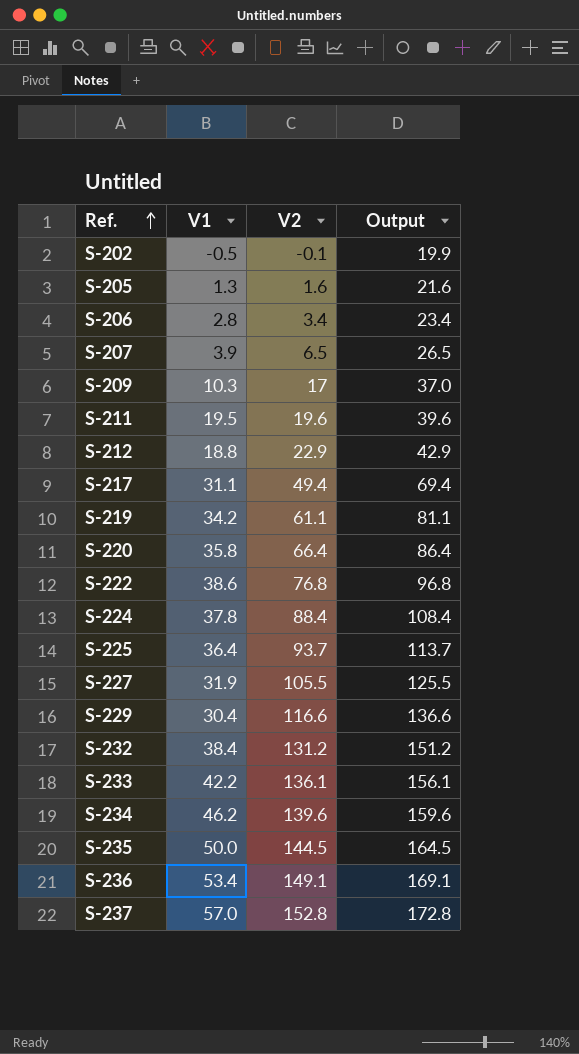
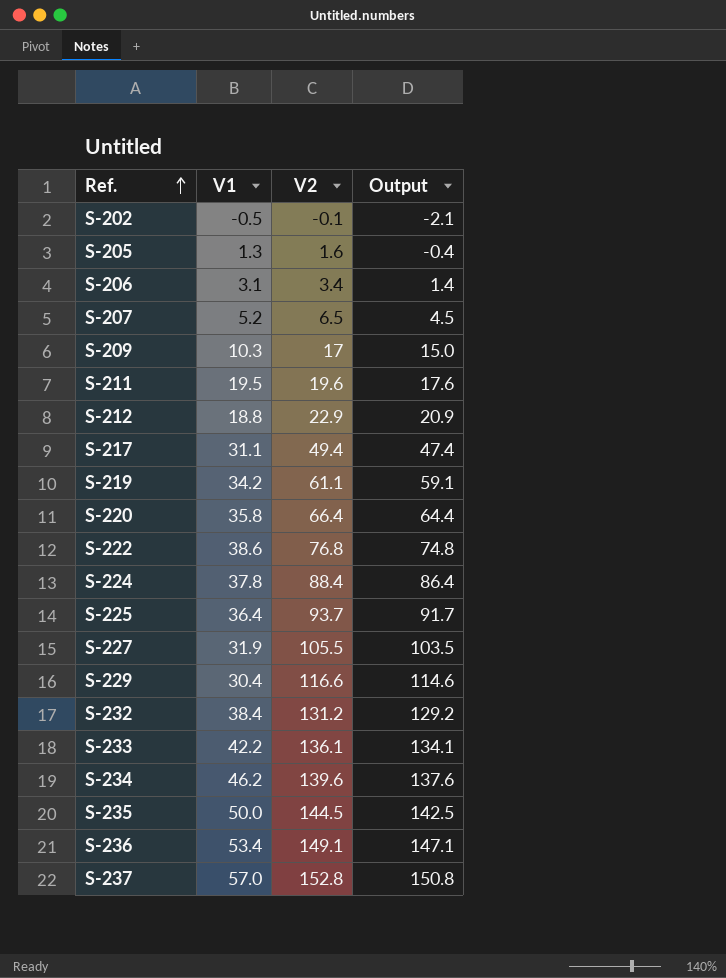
column Output | formula: [V2] + 20 -> [V2] - 2
S-206 | V1: 2.8 -> 3.1
S-207 | V1: 3.9 -> 5.2

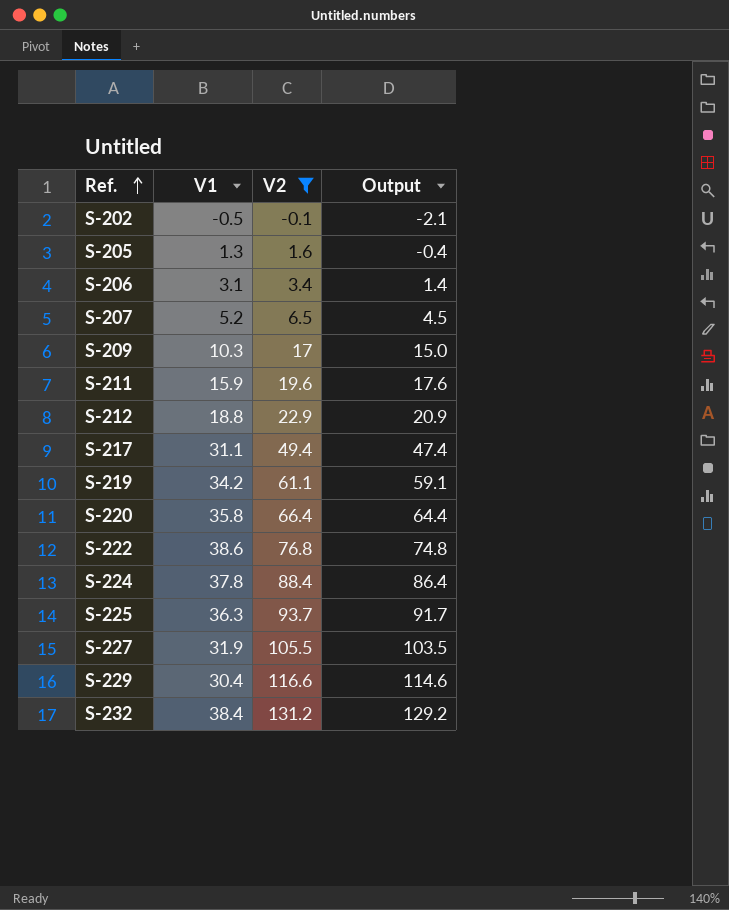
filter: none -> V2 <= 131.2
S-211 | V1: 19.5 -> 15.9
S-225 | V1: 36.4 -> 36.3

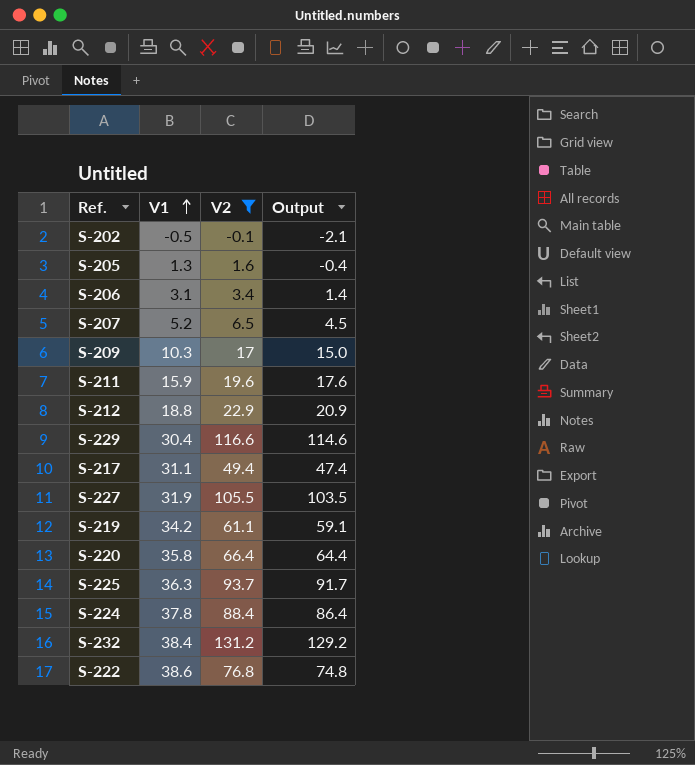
row order: Ref. ascending -> V1 ascending

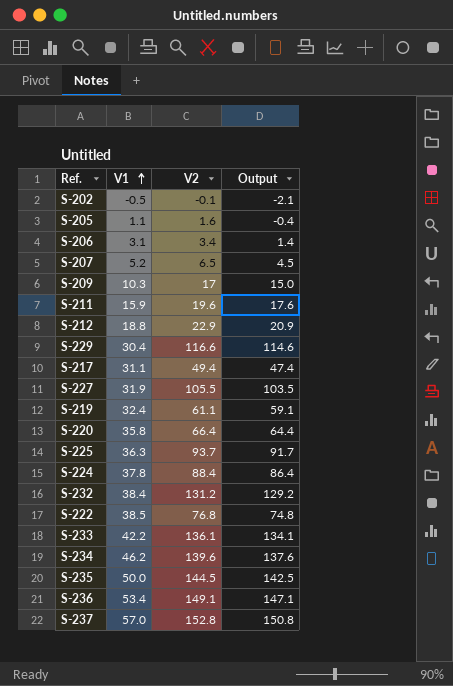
filter: V2 <= 131.2 -> none
S-205 | V1: 1.3 -> 1.1
S-219 | V1: 34.2 -> 32.4
S-222 | V1: 38.6 -> 38.5

